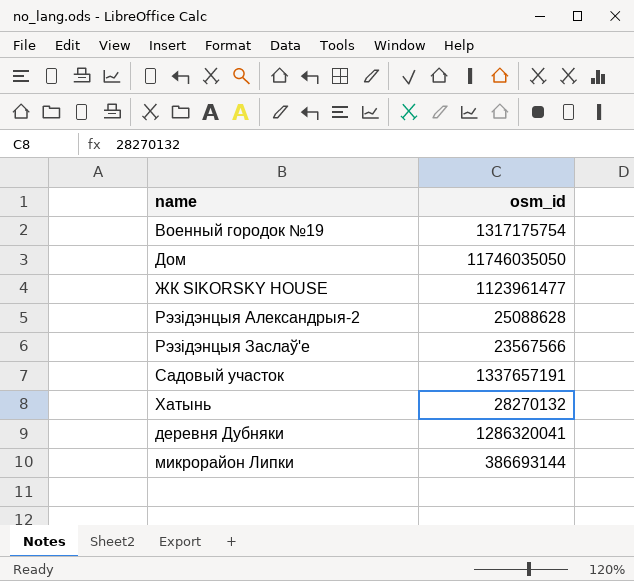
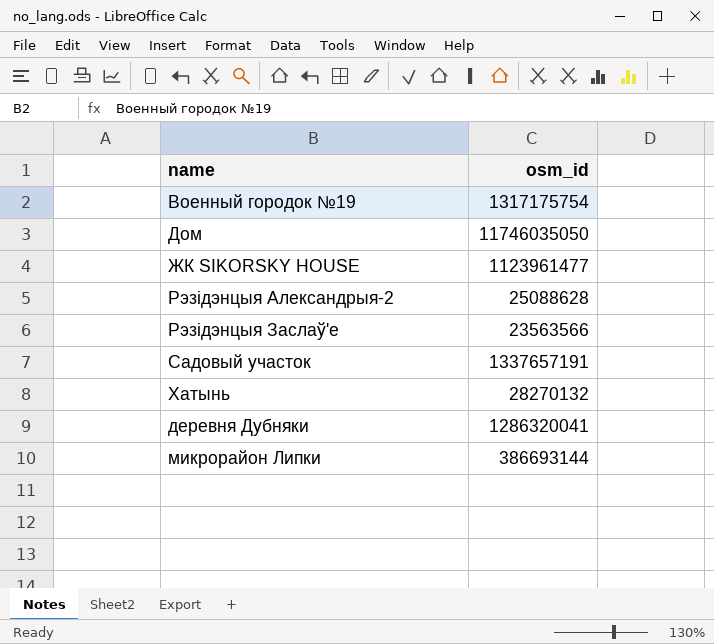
Рэзідэнцыя Заслаў'е | osm_id: 23567566 -> 23563566

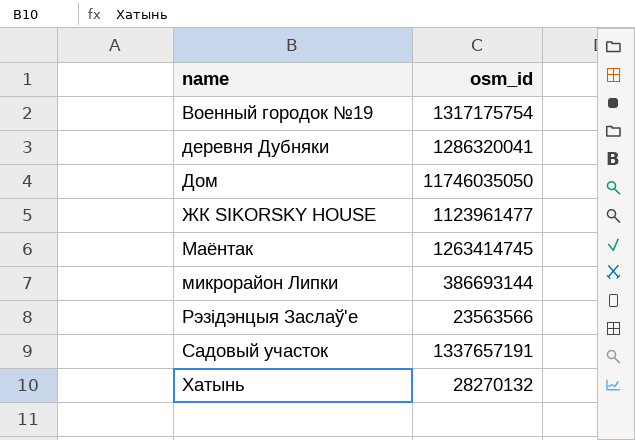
row order: none -> name ascending
row Рэзідэнцыя Александрыя-2: 25088628 -> none
row Маёнтак: none -> 1263414745

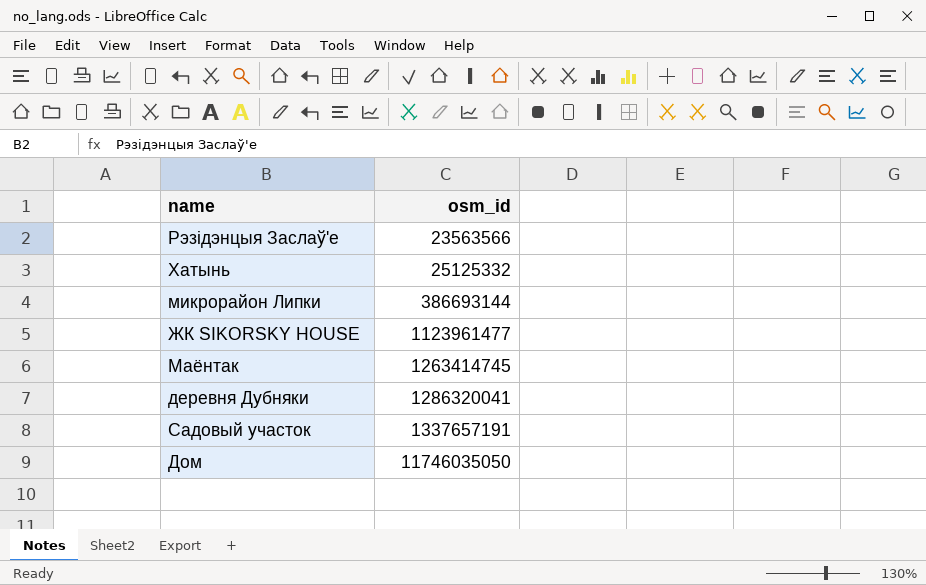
row order: name ascending -> osm_id ascending
row Военный городок №19: 1317175754 -> none
Хатынь | osm_id: 28270132 -> 25125332

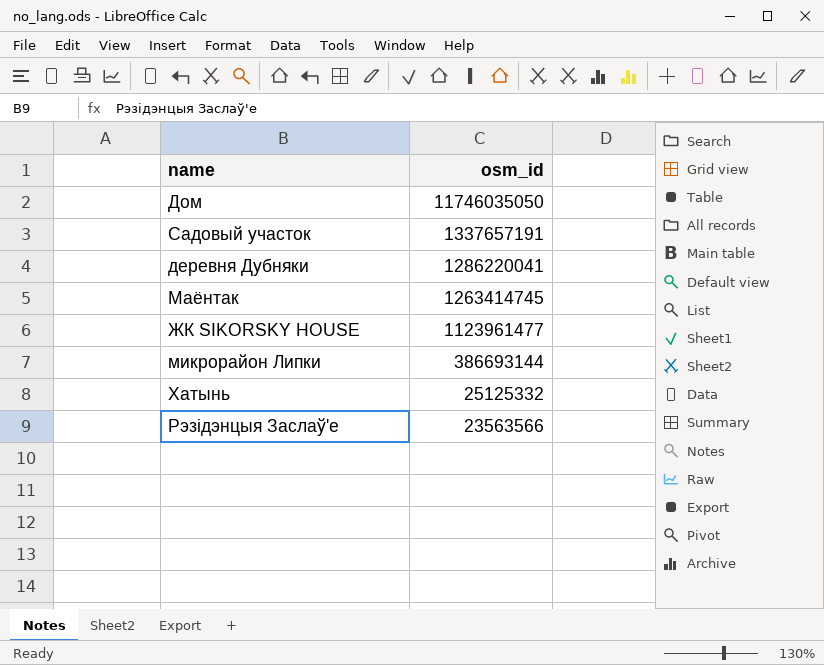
row order: osm_id ascending -> osm_id descending
деревня Дубняки | osm_id: 1286320041 -> 1286220041

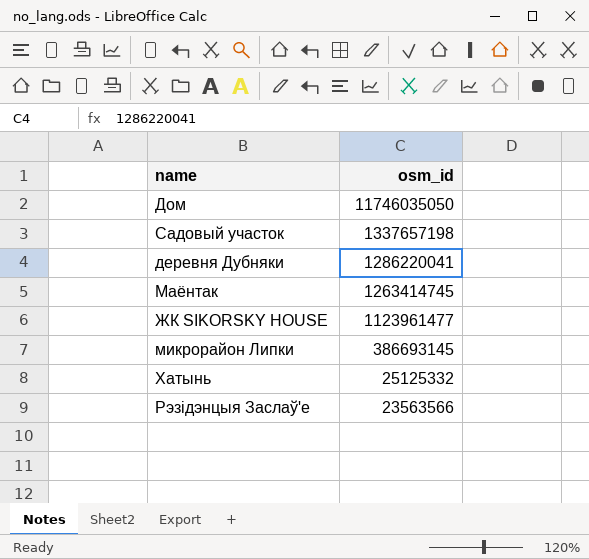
Садовый участок | osm_id: 1337657191 -> 1337657198
микрорайон Липки | osm_id: 386693144 -> 386693145

